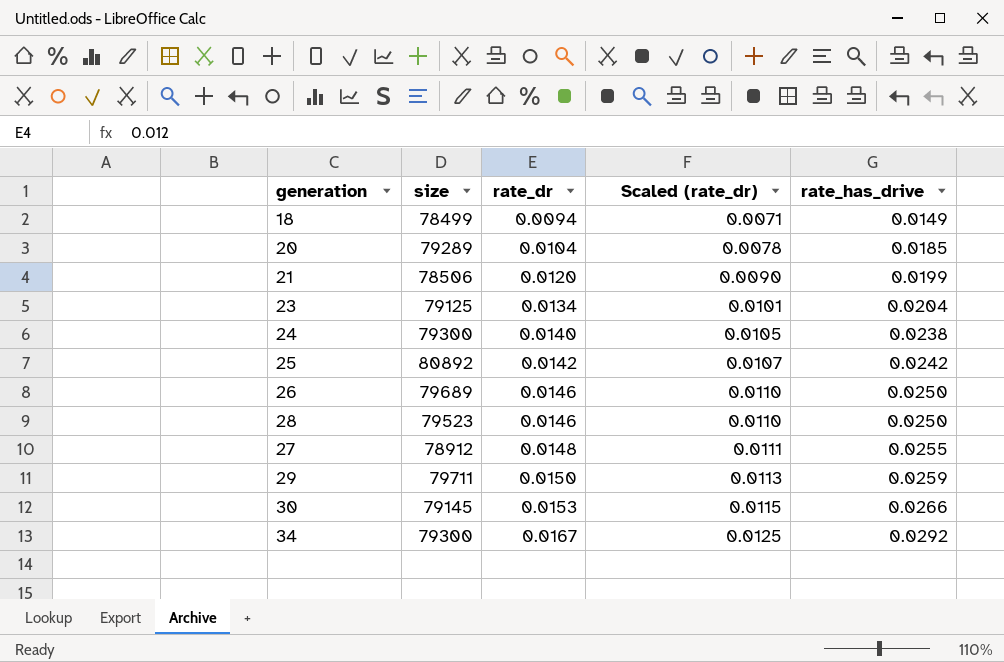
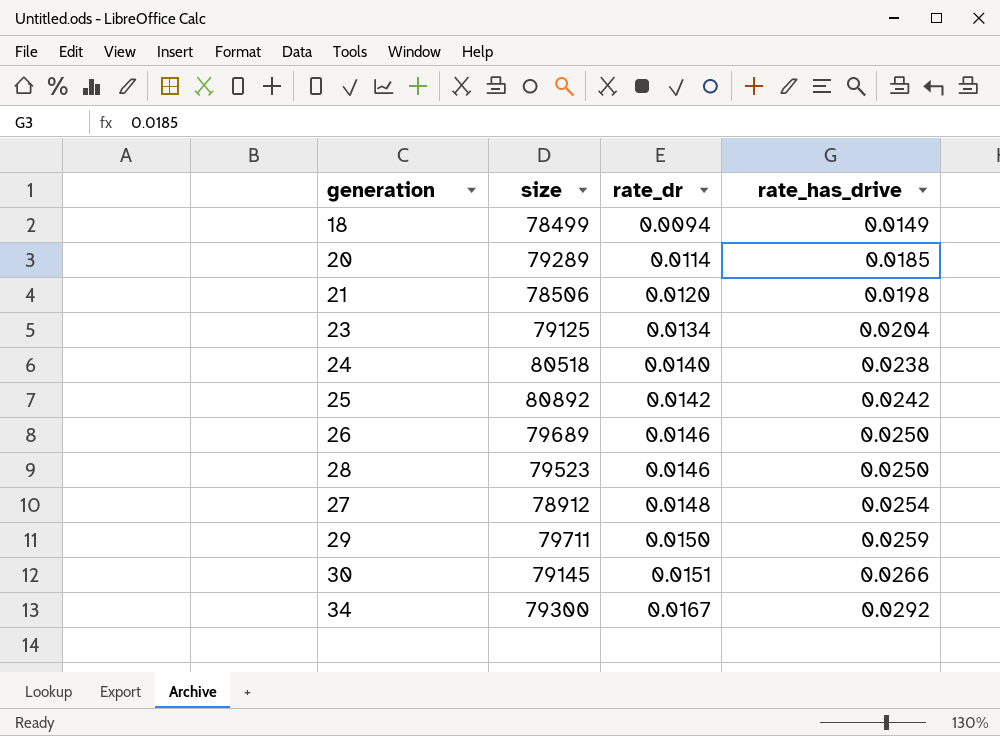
column Scaled (rate_dr) | formula: [rate_dr] * 0.75 -> none
20 | rate_dr: 0.0104 -> 0.0114
21 | rate_has_drive: 0.0199 -> 0.0198
24 | size: 79300 -> 80518
27 | rate_has_drive: 0.0255 -> 0.0254
30 | rate_dr: 0.0153 -> 0.0151

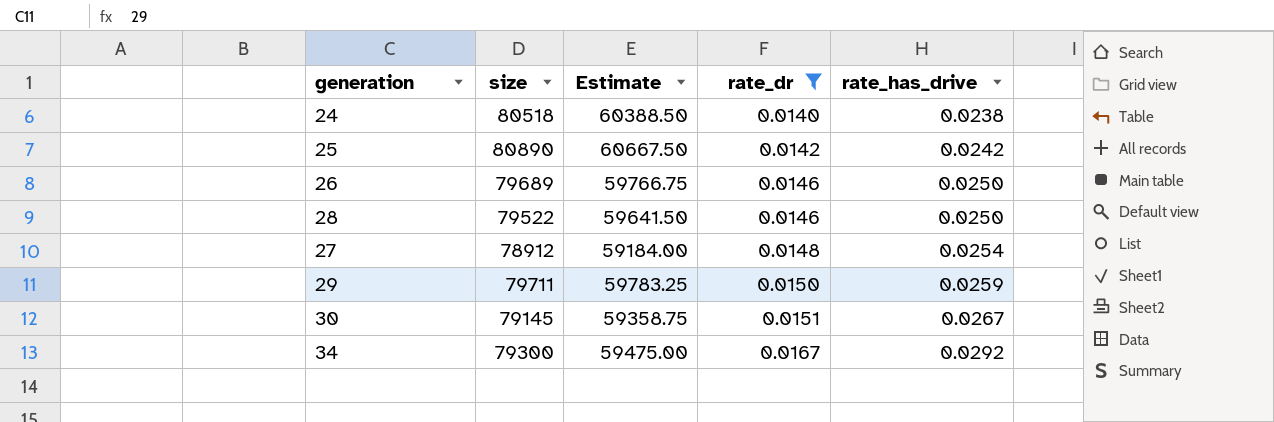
filter: none -> rate_dr >= 0.0140
column Estimate | formula: none -> [size] * 0.75
25 | size: 80892 -> 80890
28 | size: 79523 -> 79522
30 | rate_has_drive: 0.0266 -> 0.0267

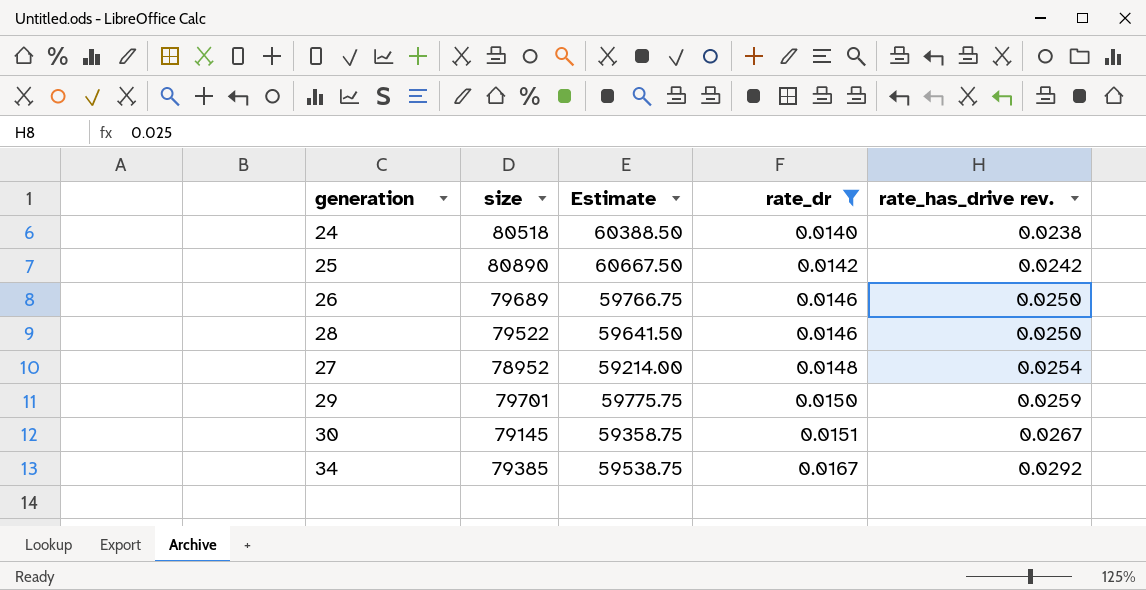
column name: rate_has_drive -> rate_has_drive rev.
27 | size: 78912 -> 78952
27 | Estimate: 59184.00 -> 59214.00
29 | size: 79711 -> 79701
29 | Estimate: 59783.25 -> 59775.75
34 | size: 79300 -> 79385
34 | Estimate: 59475.00 -> 59538.75

